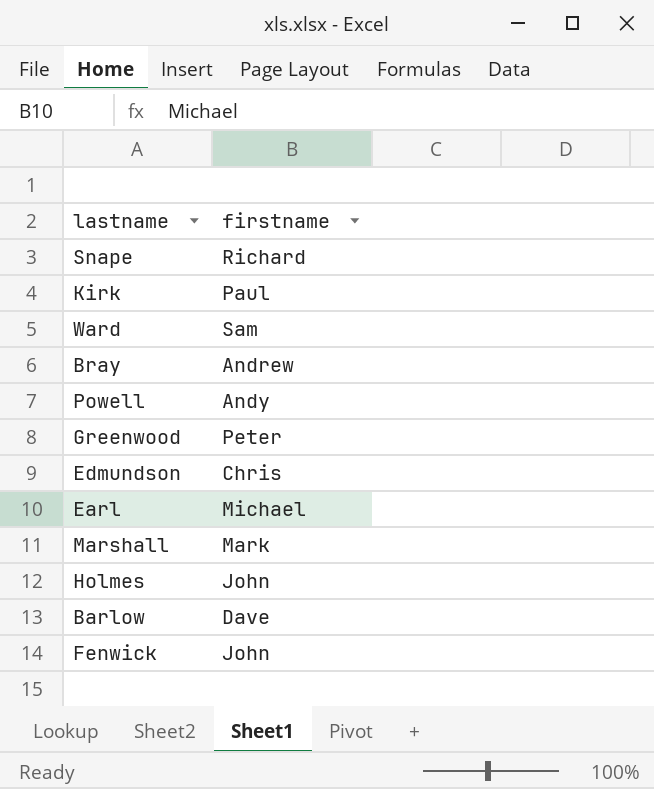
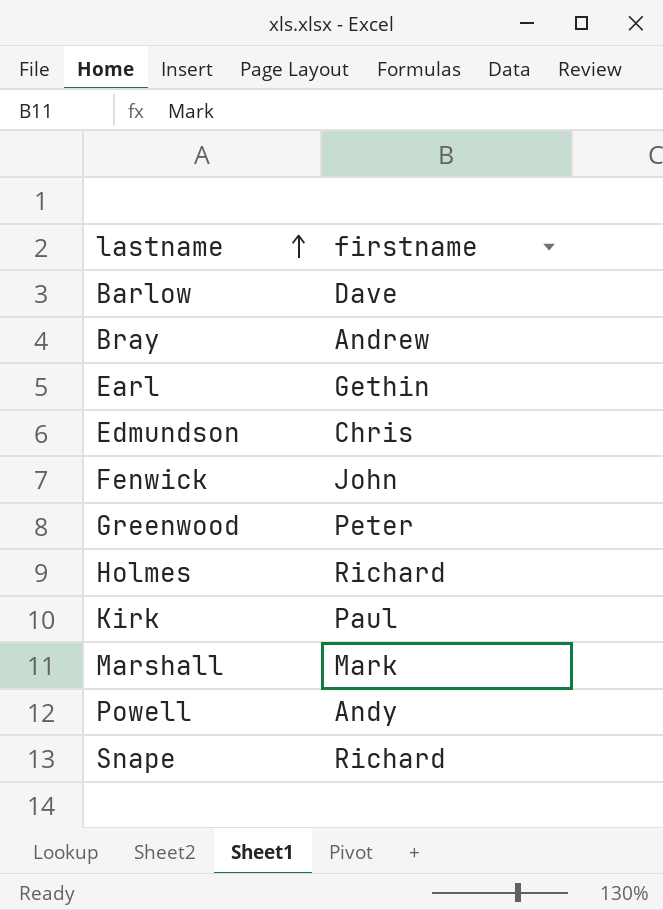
row order: none -> lastname ascending
row Ward: Sam -> none
Earl | firstname: Michael -> Gethin
Holmes | firstname: John -> Richard

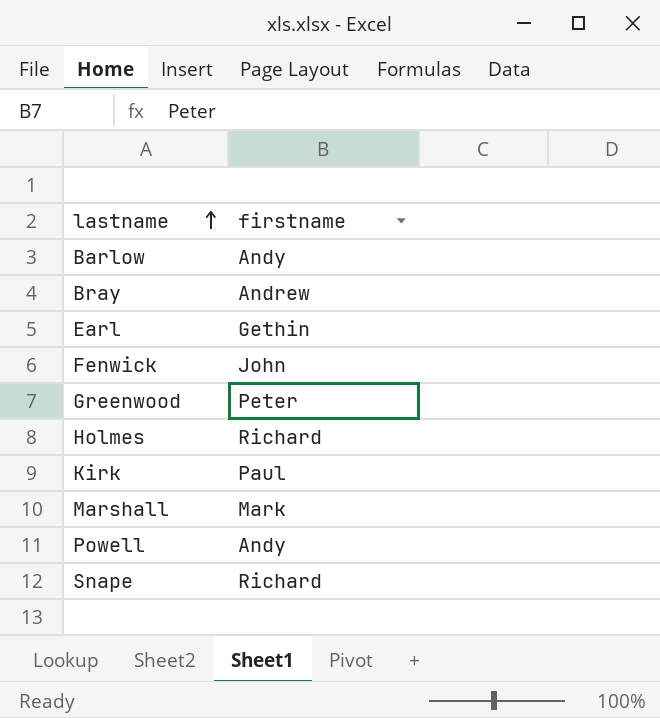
row Edmundson: Chris -> none
Barlow | firstname: Dave -> Andy

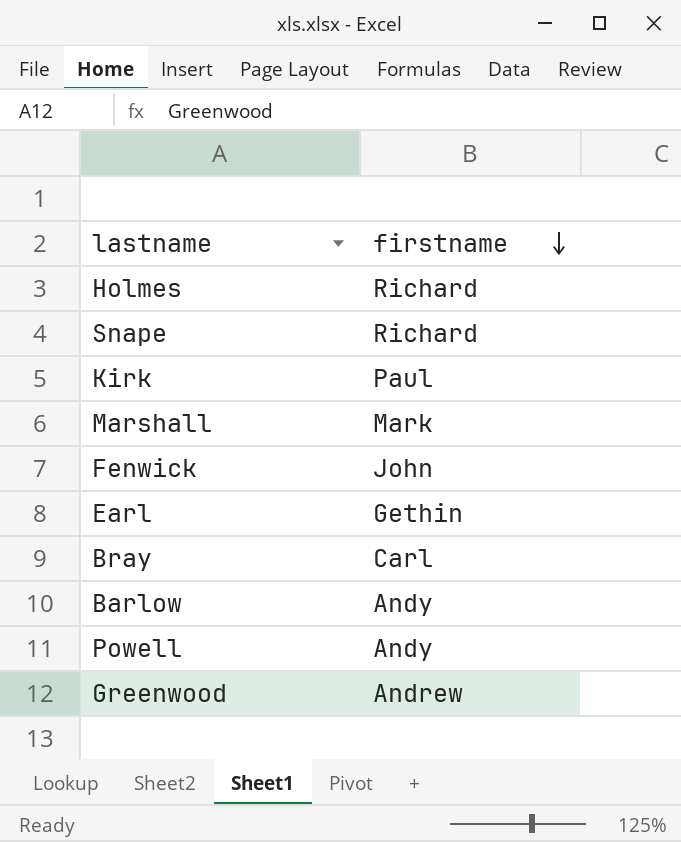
row order: lastname ascending -> firstname descending
Bray | firstname: Andrew -> Carl
Greenwood | firstname: Peter -> Andrew

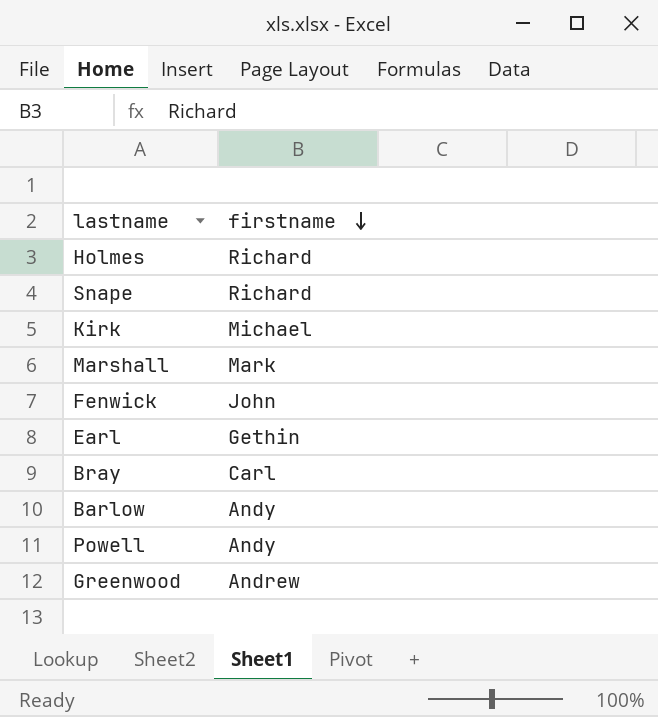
Kirk | firstname: Paul -> Michael

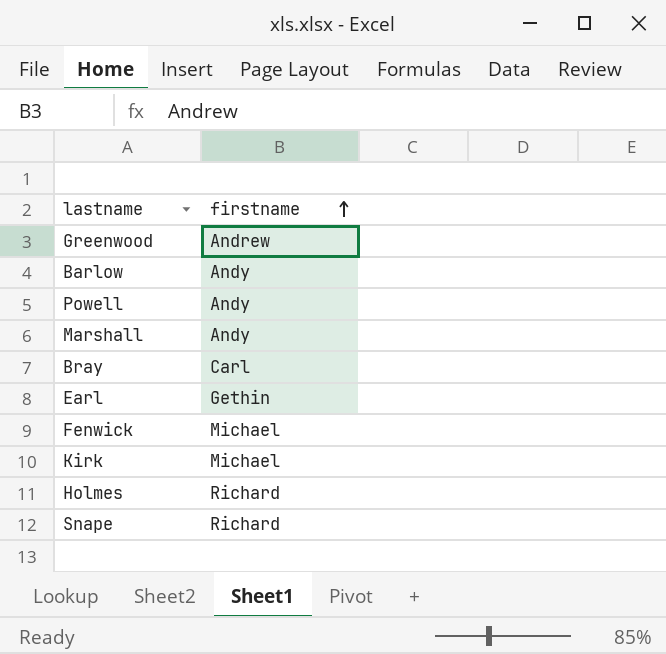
row order: firstname descending -> firstname ascending
Marshall | firstname: Mark -> Andy
Fenwick | firstname: John -> Michael

